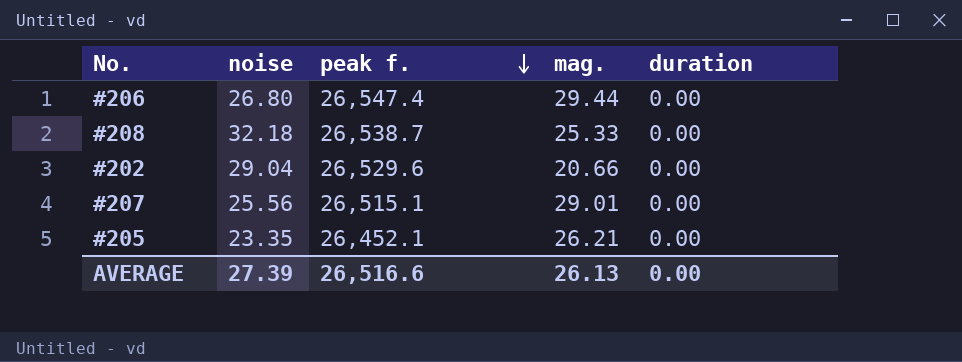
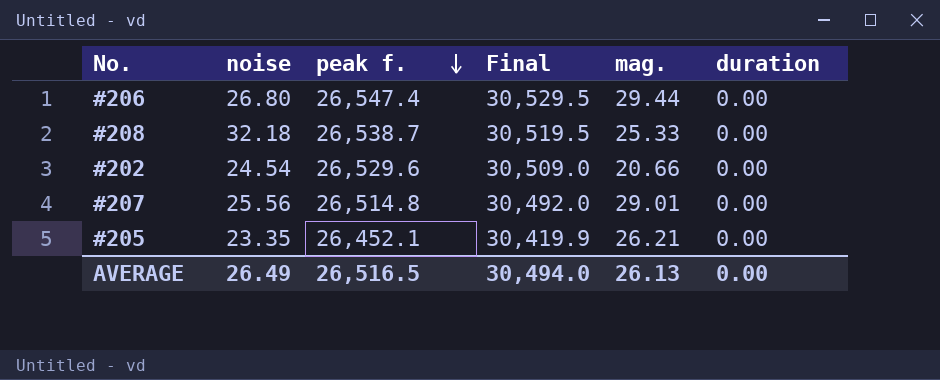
column Final | formula: none -> [peak f.] * 1.15
#202 | noise: 29.04 -> 24.54
#207 | peak f.: 26,515.1 -> 26,514.8
AVERAGE | noise: 27.39 -> 26.49
AVERAGE | peak f.: 26,516.6 -> 26,516.5

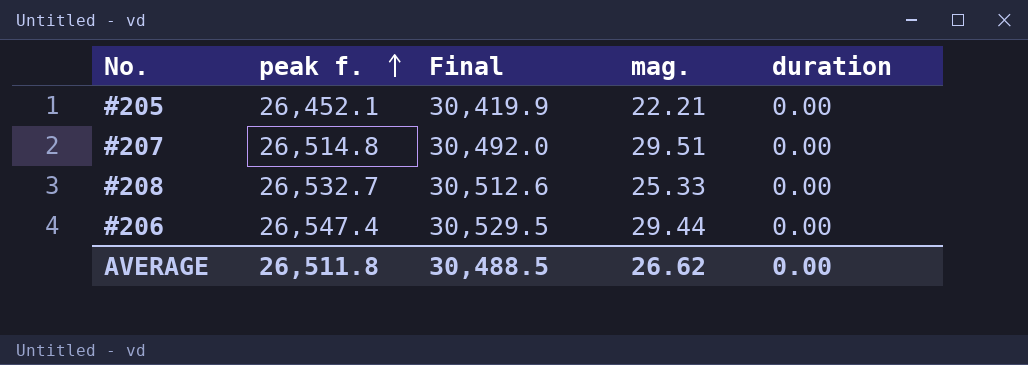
row order: peak f. descending -> peak f. ascending
column noise | position: 2 -> none
row #202: 24.54 | 26,529.6 | 30,509.0 | 20.66 | 0.00 -> none
#205 | mag.: 26.21 -> 22.21
#207 | mag.: 29.01 -> 29.51
#208 | peak f.: 26,538.7 -> 26,532.7
#208 | Final: 30,519.5 -> 30,512.6
AVERAGE | peak f.: 26,516.5 -> 26,511.8
AVERAGE | Final: 30,494.0 -> 30,488.5
AVERAGE | mag.: 26.13 -> 26.62

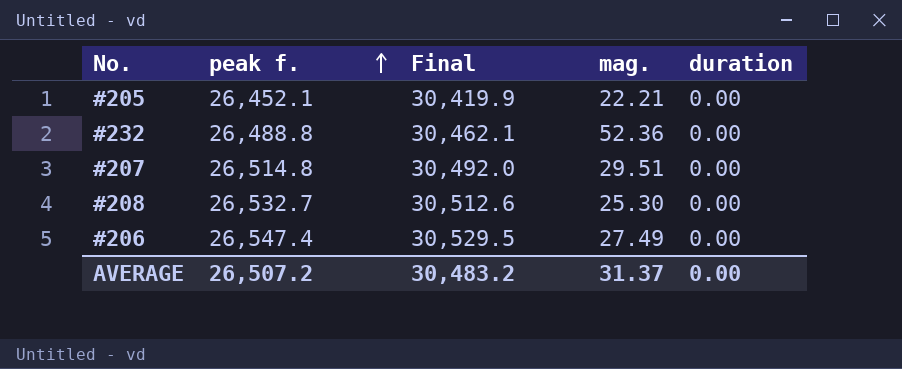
row #232: none -> 26,488.8 | 30,462.1 | 52.36 | 0.00
#208 | mag.: 25.33 -> 25.30
#206 | mag.: 29.44 -> 27.49
AVERAGE | peak f.: 26,511.8 -> 26,507.2
AVERAGE | Final: 30,488.5 -> 30,483.2
AVERAGE | mag.: 26.62 -> 31.37

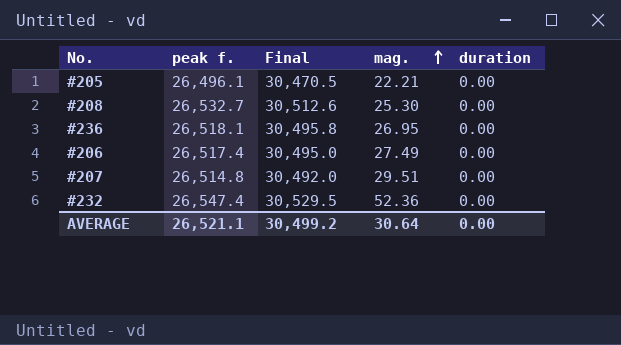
row order: peak f. ascending -> mag. ascending
#205 | peak f.: 26,452.1 -> 26,496.1
#205 | Final: 30,419.9 -> 30,470.5
row #236: none -> 26,518.1 | 30,495.8 | 26.95 | 0.00
#206 | peak f.: 26,547.4 -> 26,517.4
#206 | Final: 30,529.5 -> 30,495.0
#232 | peak f.: 26,488.8 -> 26,547.4
#232 | Final: 30,462.1 -> 30,529.5
AVERAGE | peak f.: 26,507.2 -> 26,521.1
AVERAGE | Final: 30,483.2 -> 30,499.2
AVERAGE | mag.: 31.37 -> 30.64

